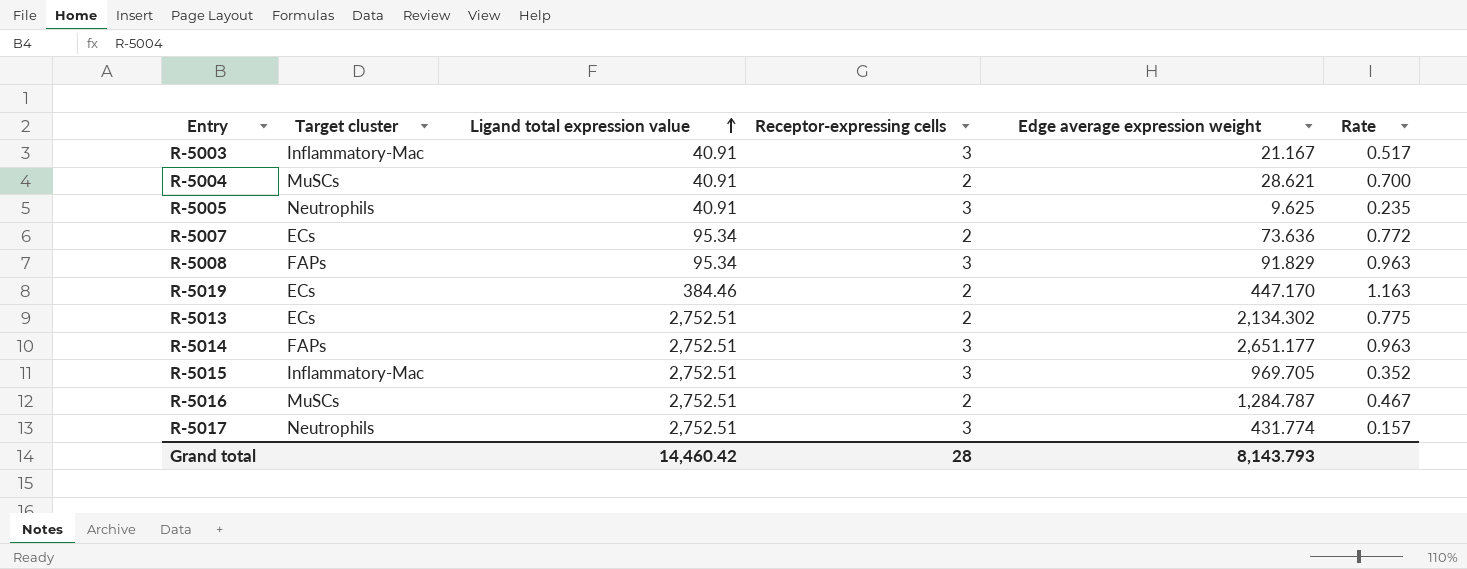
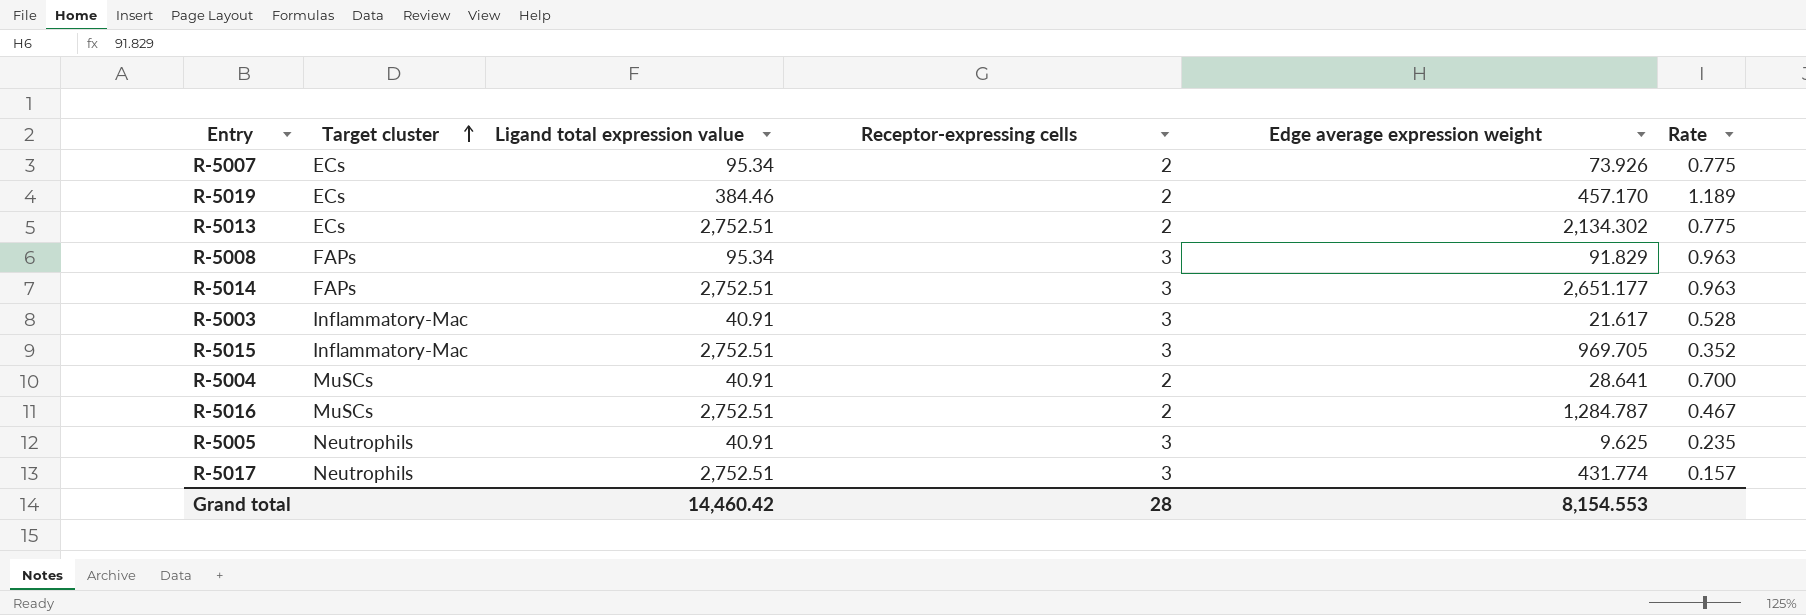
row order: Ligand total expression value ascending -> Target cluster ascending
R-5007 | Edge average expression weight: 73.636 -> 73.926
R-5007 | Rate: 0.772 -> 0.775
R-5019 | Edge average expression weight: 447.170 -> 457.170
R-5019 | Rate: 1.163 -> 1.189
R-5003 | Edge average expression weight: 21.167 -> 21.617
R-5003 | Rate: 0.517 -> 0.528
R-5004 | Edge average expression weight: 28.621 -> 28.641
Grand total | Edge average expression weight: 8,143.793 -> 8,154.553

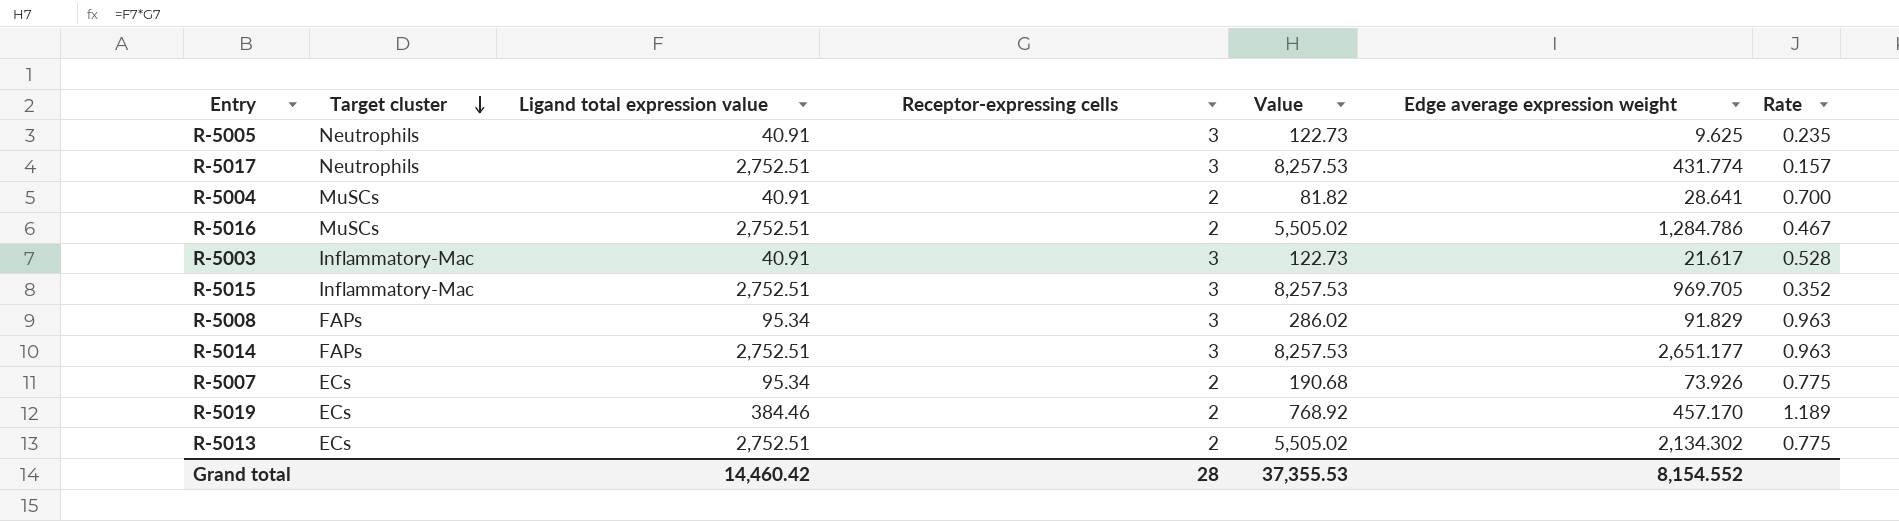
row order: Target cluster ascending -> Target cluster descending
column Value | formula: none -> [Ligand total expression value] * [Receptor-expressing cells]
R-5016 | Edge average expression weight: 1,284.787 -> 1,284.786
Grand total | Edge average expression weight: 8,154.553 -> 8,154.552

